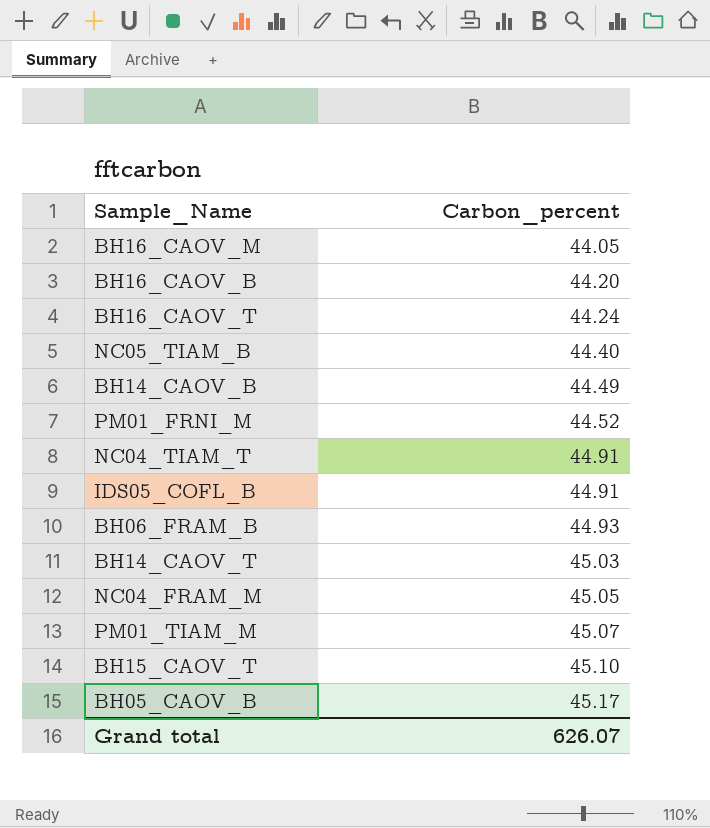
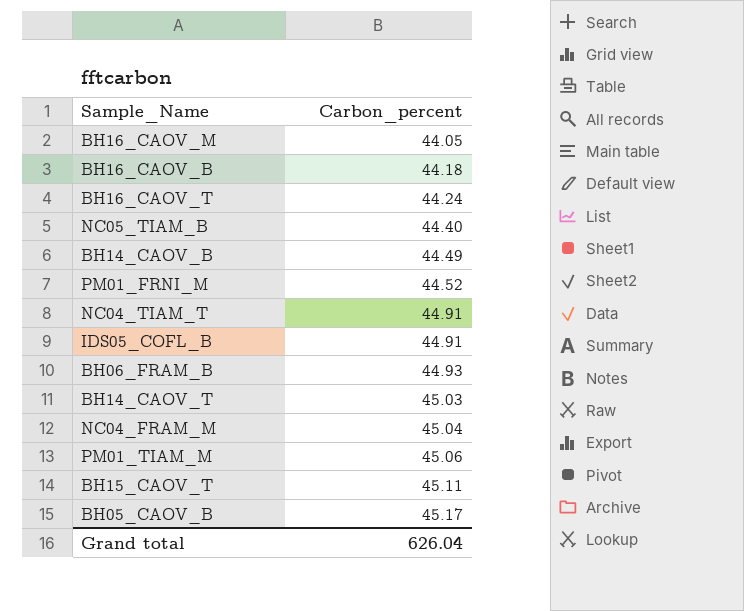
BH16_CAOV_B | Carbon_percent: 44.20 -> 44.18
NC04_FRAM_M | Carbon_percent: 45.05 -> 45.04
PM01_TIAM_M | Carbon_percent: 45.07 -> 45.06
BH15_CAOV_T | Carbon_percent: 45.10 -> 45.11
Grand total | Carbon_percent: 626.07 -> 626.04

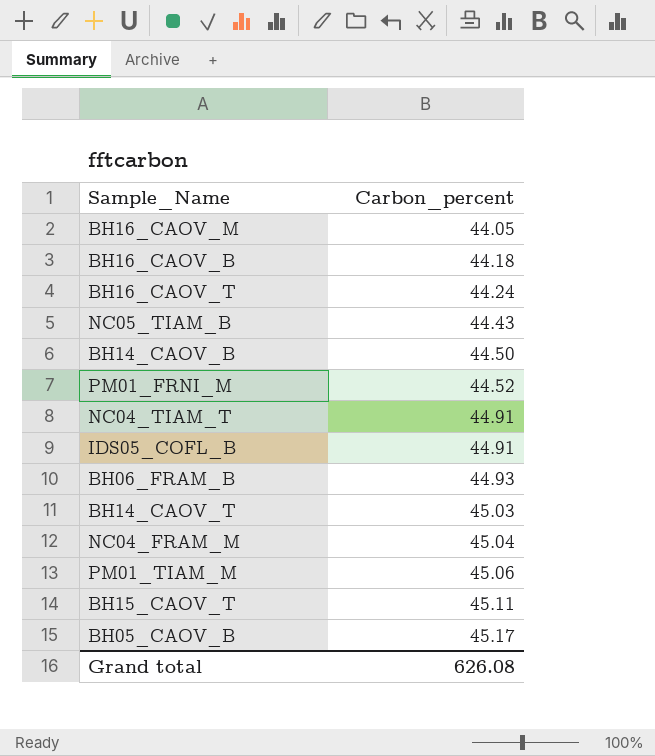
NC05_TIAM_B | Carbon_percent: 44.40 -> 44.43
BH14_CAOV_B | Carbon_percent: 44.49 -> 44.50
Grand total | Carbon_percent: 626.04 -> 626.08

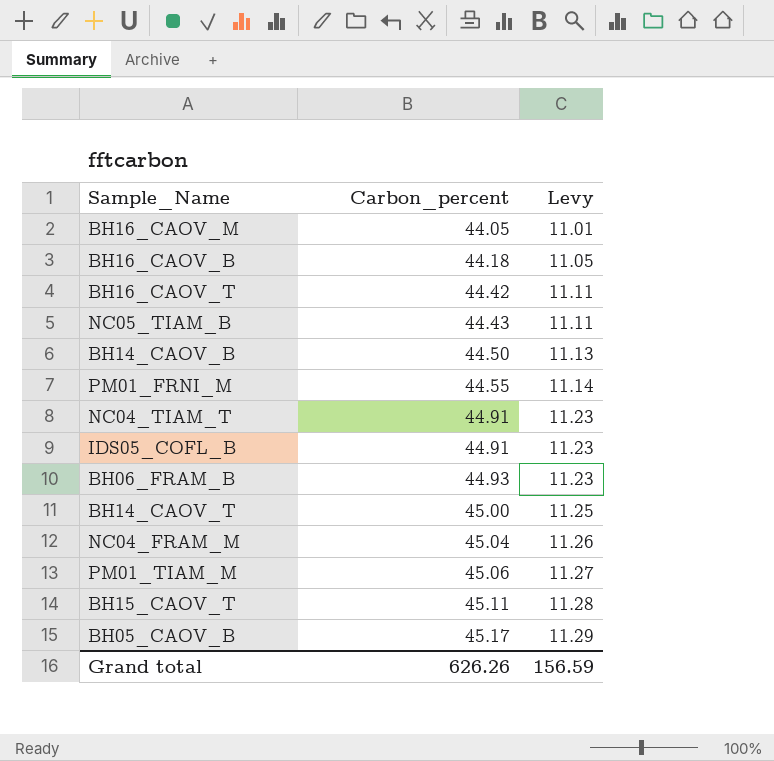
column Levy | formula: none -> [Carbon_percent] * 0.25
BH16_CAOV_T | Carbon_percent: 44.24 -> 44.42
PM01_FRNI_M | Carbon_percent: 44.52 -> 44.55
BH14_CAOV_T | Carbon_percent: 45.03 -> 45.00
Grand total | Carbon_percent: 626.08 -> 626.26

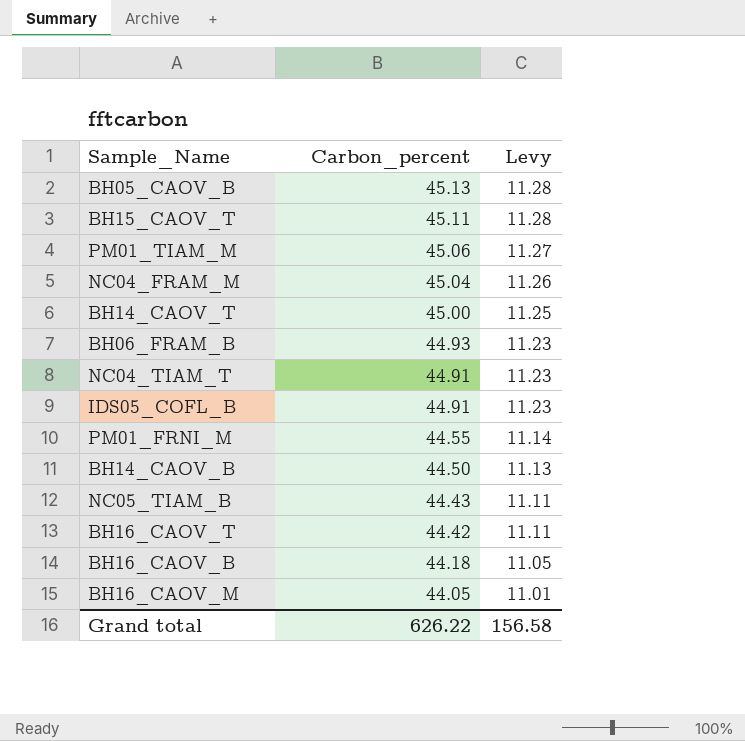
row order: Carbon_percent ascending -> Carbon_percent descending
BH05_CAOV_B | Carbon_percent: 45.17 -> 45.13
BH05_CAOV_B | Levy: 11.29 -> 11.28
Grand total | Carbon_percent: 626.26 -> 626.22
Grand total | Levy: 156.59 -> 156.58

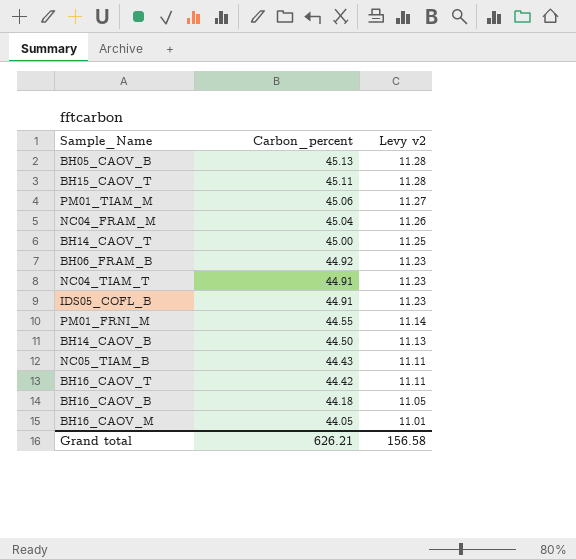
column name: Levy -> Levy v2
BH06_FRAM_B | Carbon_percent: 44.93 -> 44.92
Grand total | Carbon_percent: 626.22 -> 626.21

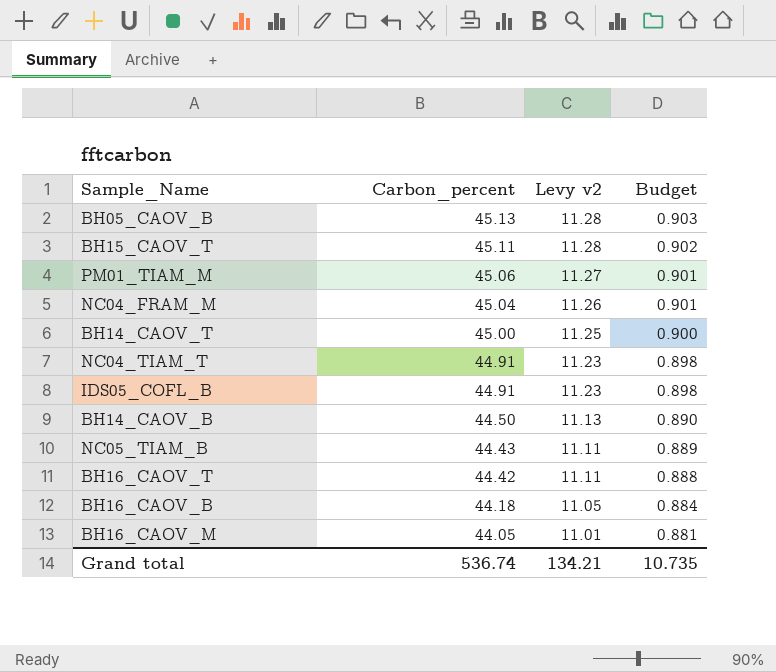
column Budget | formula: none -> [Carbon_percent] * 0.02
row BH06_FRAM_B: 44.92 | 11.23 -> none
row PM01_FRNI_M: 44.55 | 11.14 -> none
Grand total | Carbon_percent: 626.21 -> 536.74
Grand total | Levy v2: 156.58 -> 134.21

